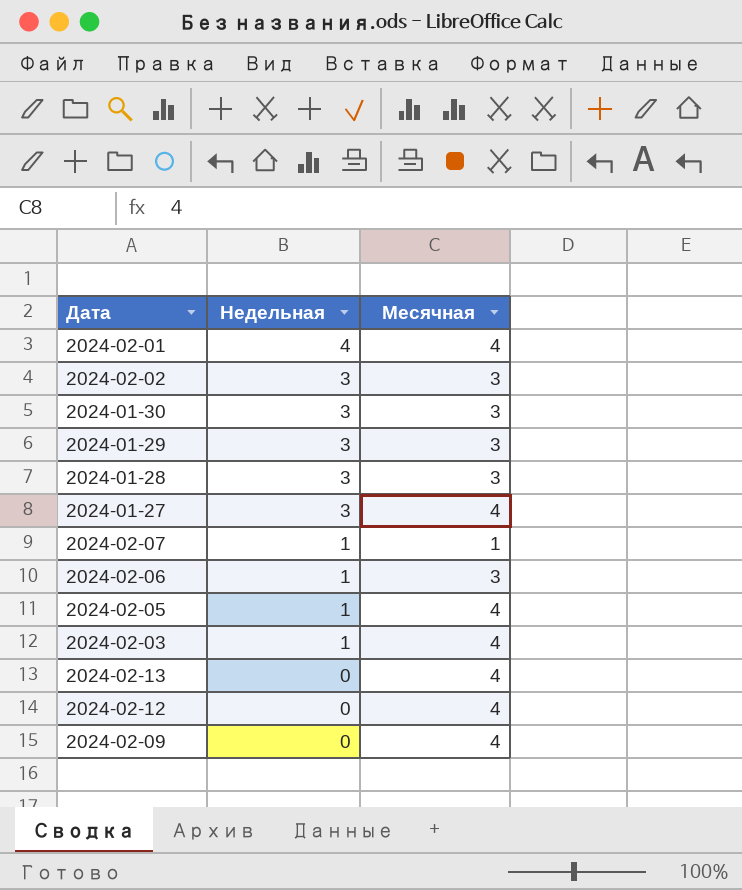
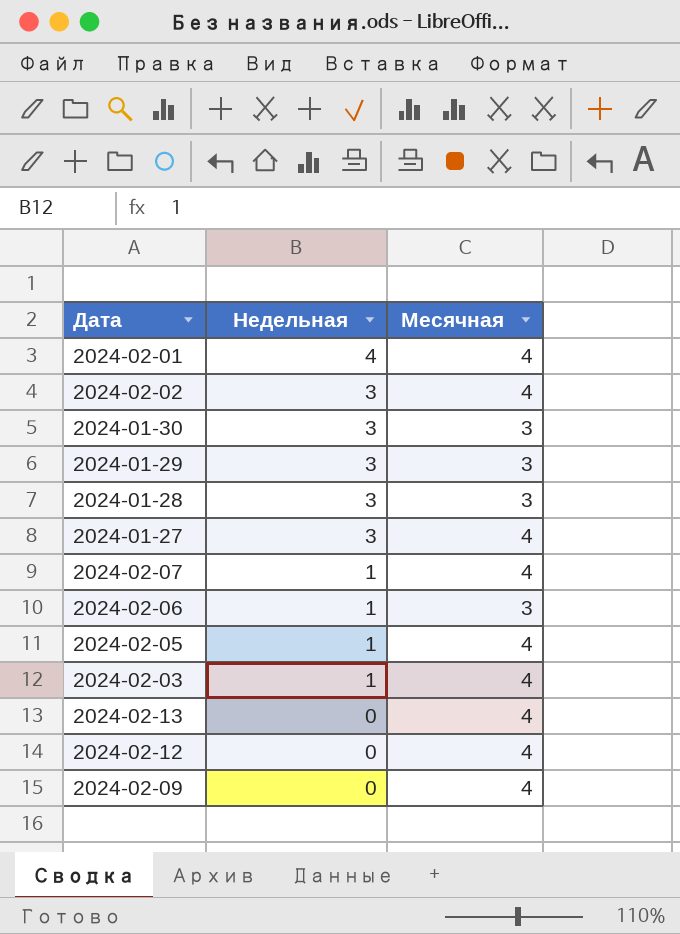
2024-02-02 | Месячная: 3 -> 4
2024-02-07 | Месячная: 1 -> 4

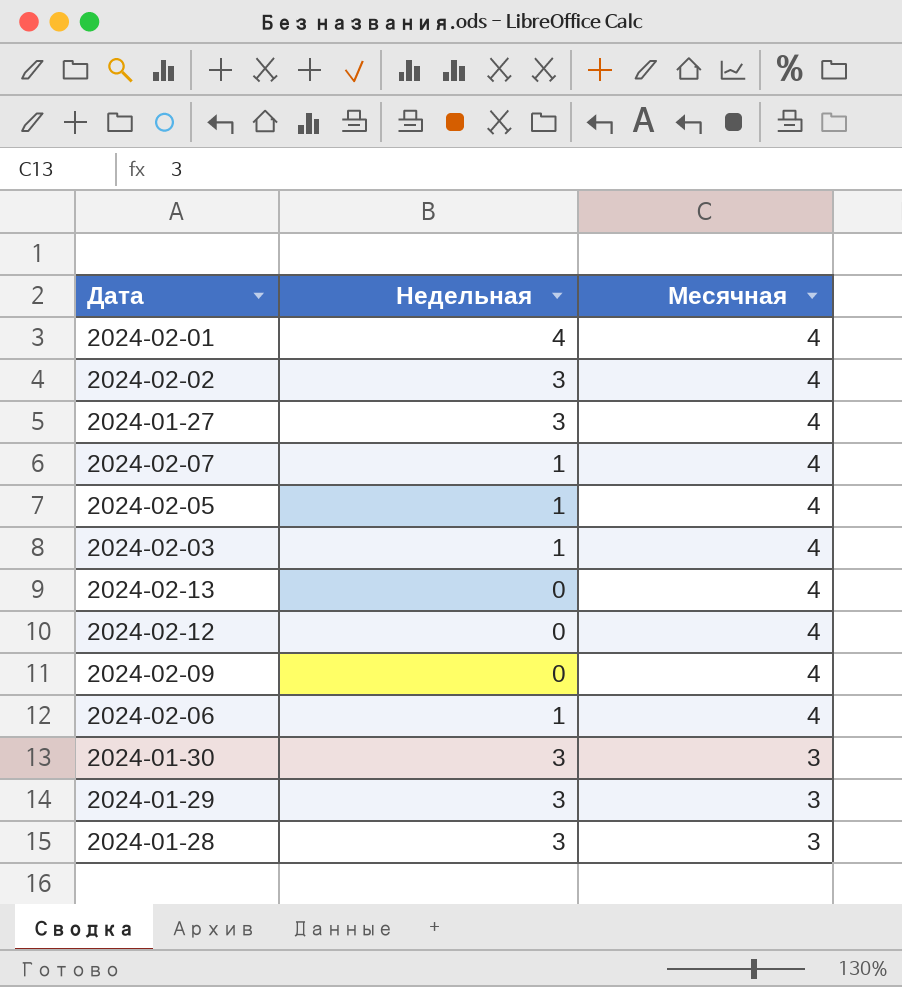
row order: Недельная descending -> Месячная descending
2024-02-06 | Месячная: 3 -> 4

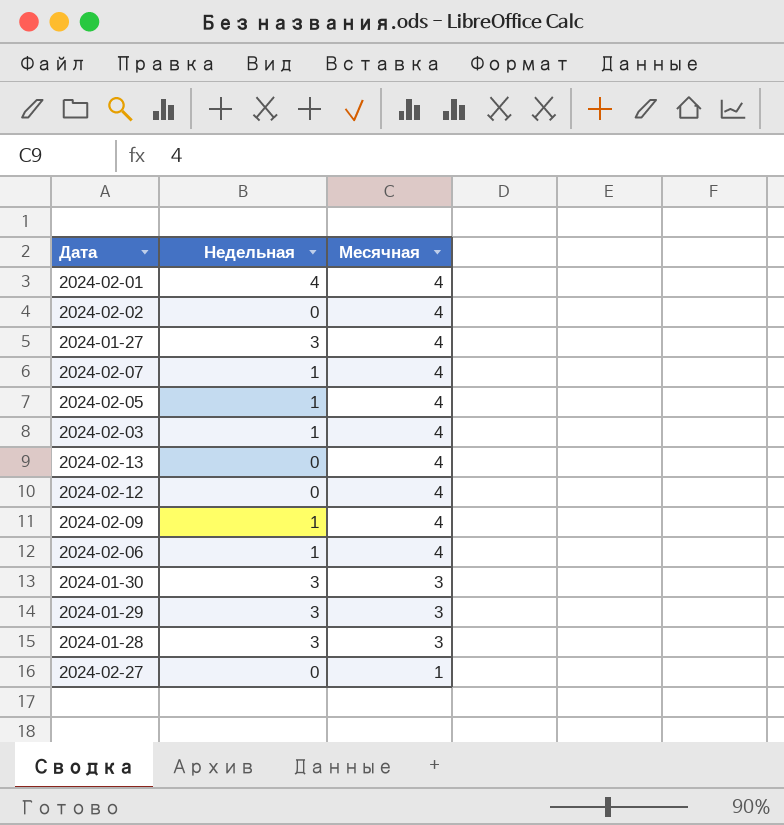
2024-02-02 | Недельная: 3 -> 0
2024-02-09 | Недельная: 0 -> 1
row 2024-02-27: none -> 0 | 1

